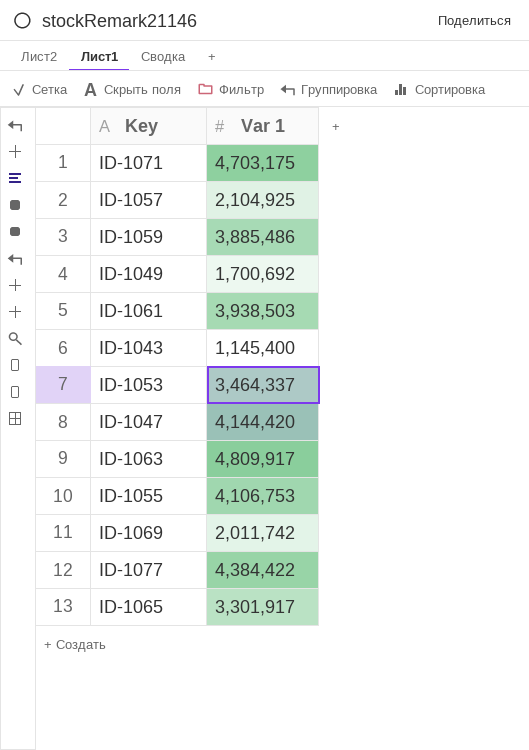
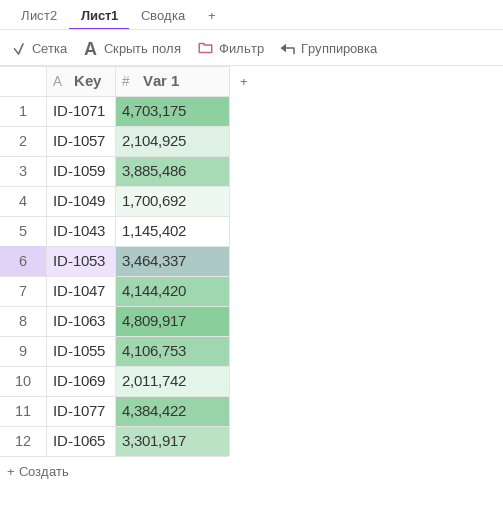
row ID-1061: 3,938,503 -> none
ID-1043 | Var 1: 1,145,400 -> 1,145,402

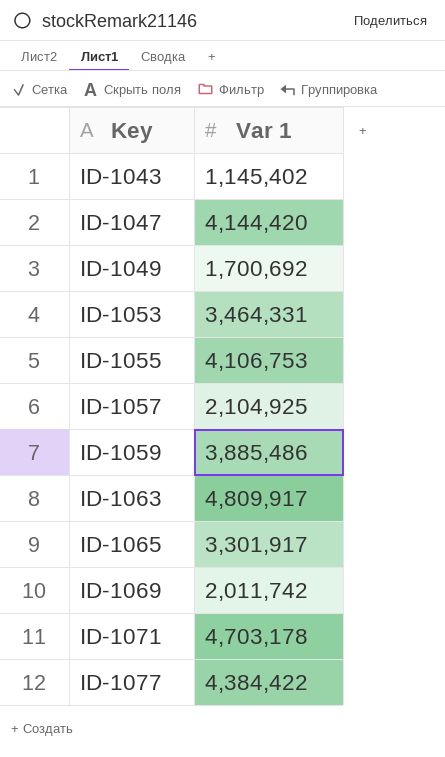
row order: none -> Key ascending
ID-1053 | Var 1: 3,464,337 -> 3,464,331
ID-1071 | Var 1: 4,703,175 -> 4,703,178

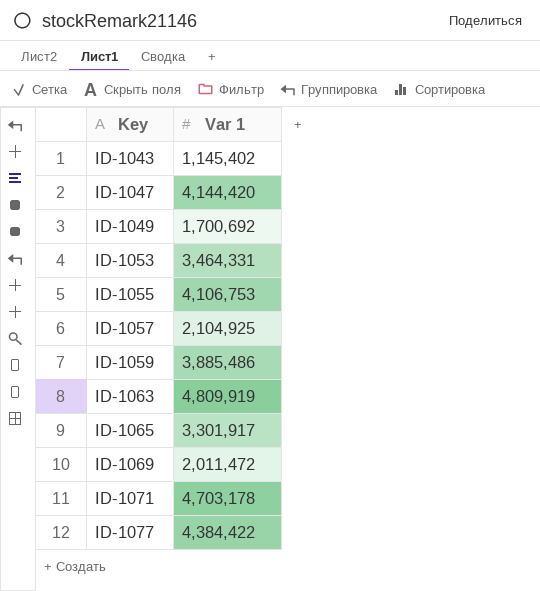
ID-1063 | Var 1: 4,809,917 -> 4,809,919
ID-1069 | Var 1: 2,011,742 -> 2,011,472

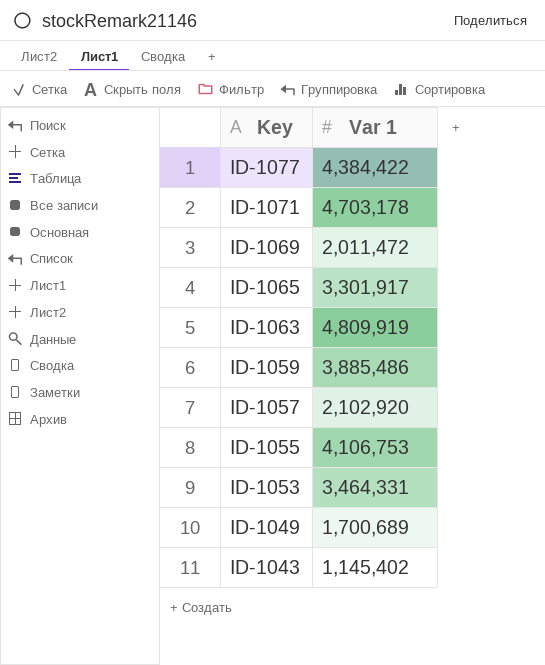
row order: Key ascending -> Key descending
row ID-1047: 4,144,420 -> none
ID-1057 | Var 1: 2,104,925 -> 2,102,920
ID-1049 | Var 1: 1,700,692 -> 1,700,689

